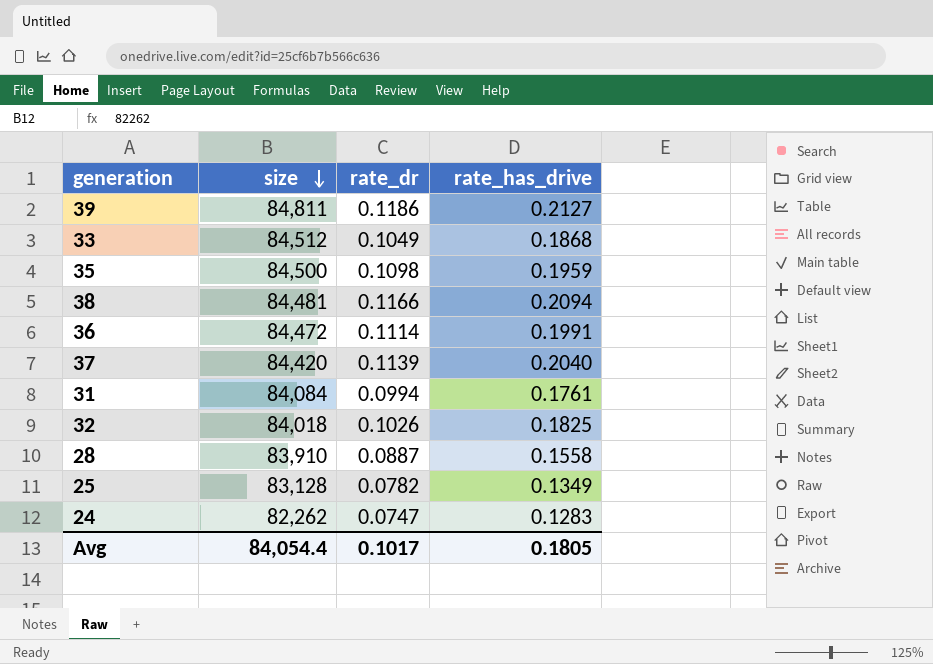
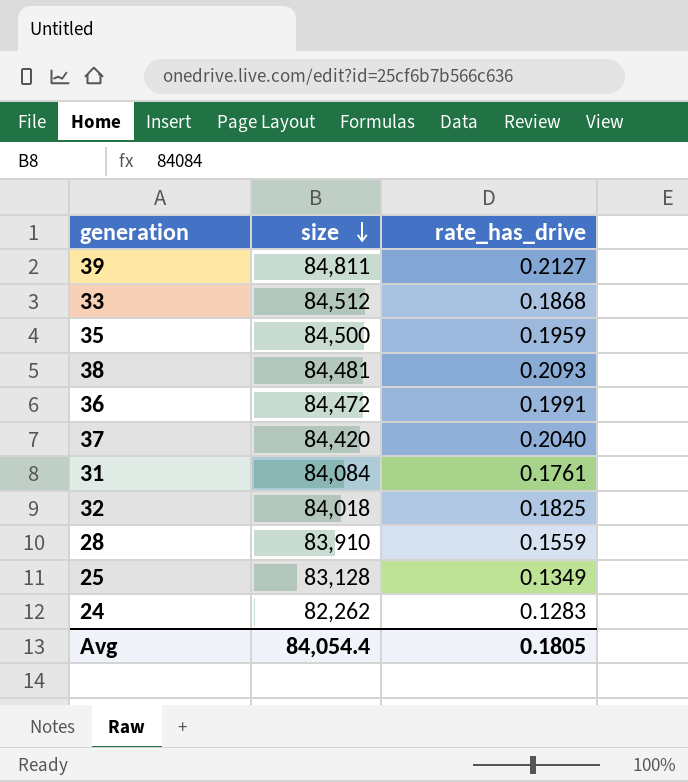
column rate_dr | position: 3 -> none
38 | rate_has_drive: 0.2094 -> 0.2093
28 | rate_has_drive: 0.1558 -> 0.1559

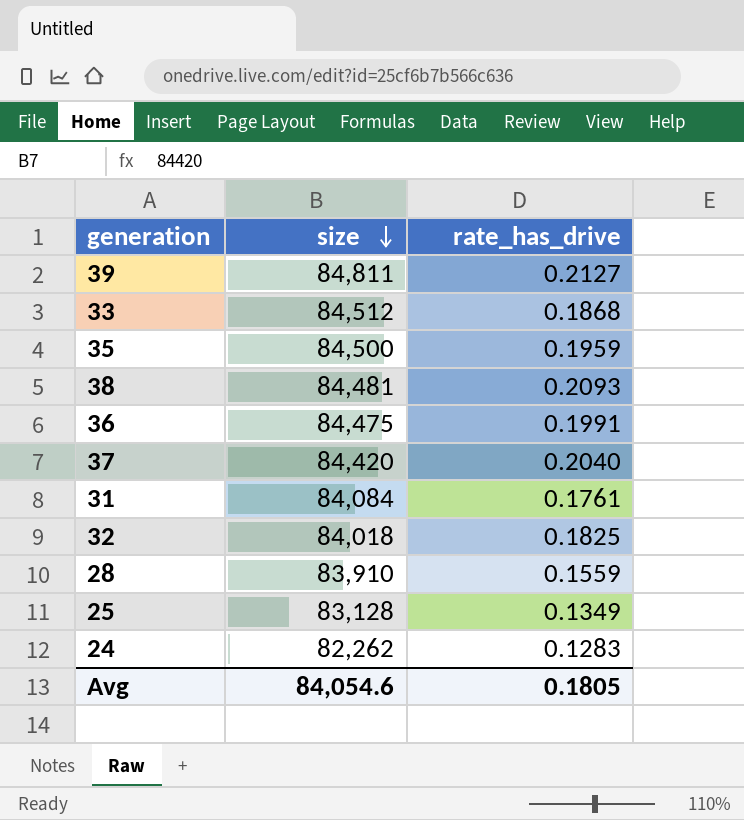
36 | size: 84,472 -> 84,475
Avg | size: 84,054.4 -> 84,054.6

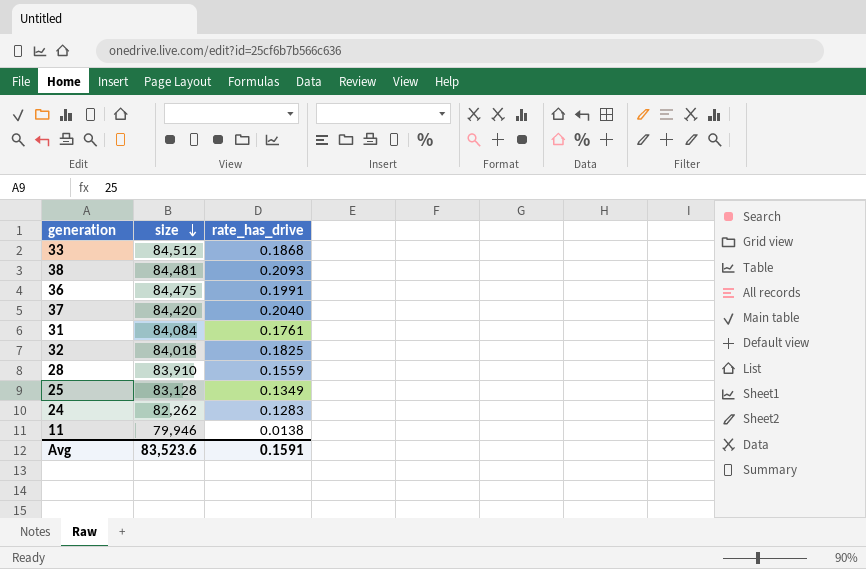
row 39: 84,811 | 0.2127 -> none
row 35: 84,500 | 0.1959 -> none
row 11: none -> 79,946 | 0.0138
Avg | size: 84,054.6 -> 83,523.6
Avg | rate_has_drive: 0.1805 -> 0.1591

